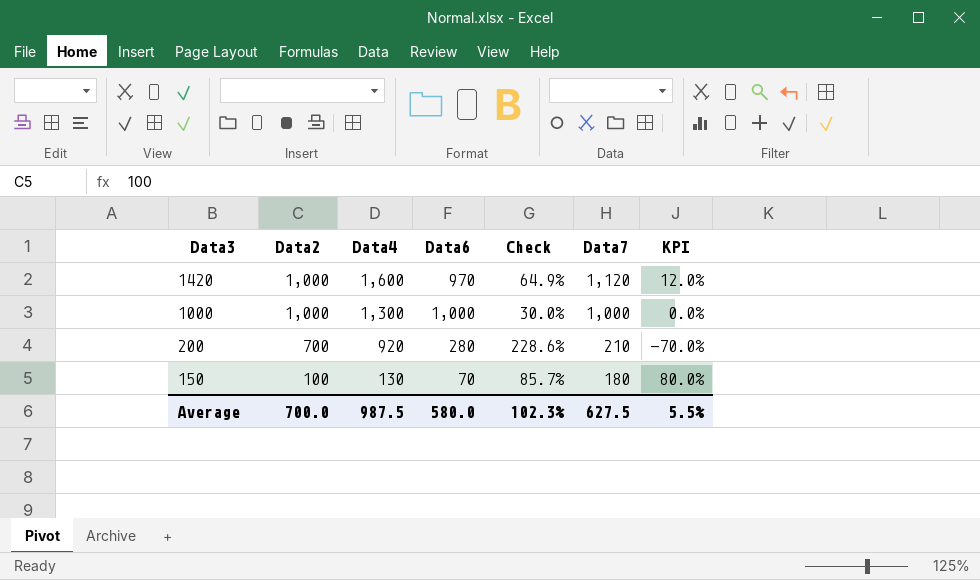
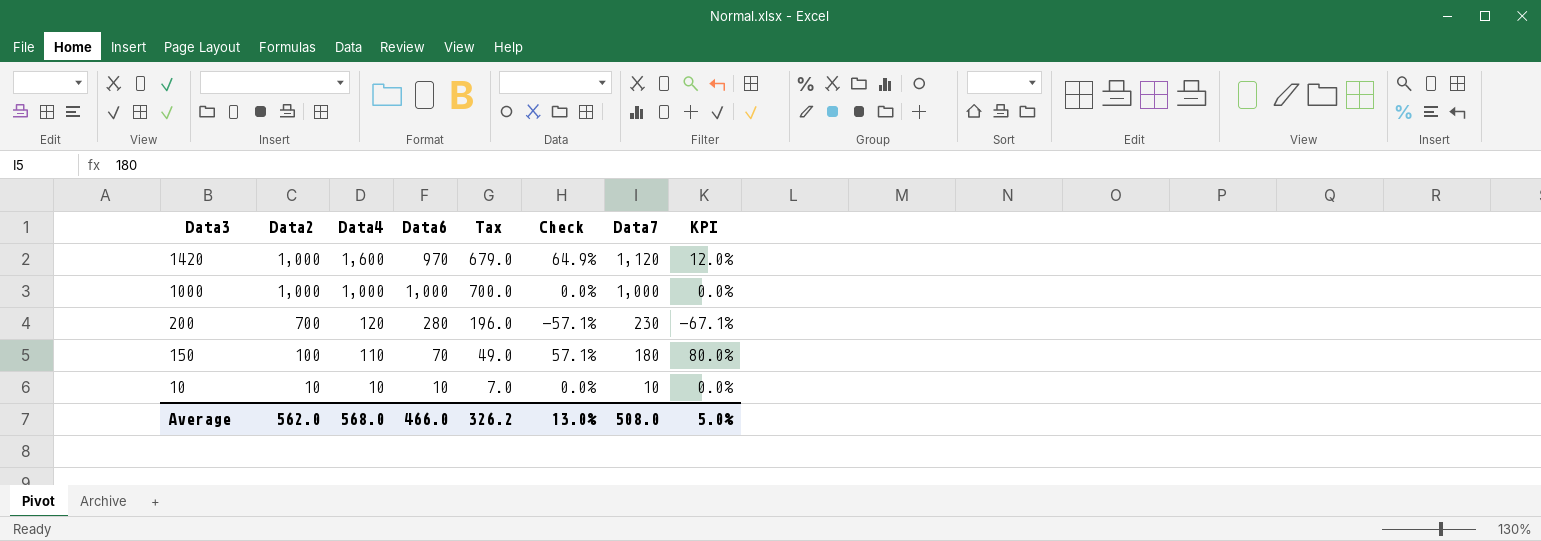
column Tax | formula: none -> [Data6] * 0.7
1000 | Data4: 1,300 -> 1,000
1000 | Check: 30.0% -> 0.0%
200 | Data4: 920 -> 120
200 | Check: 228.6% -> -57.1%
200 | Data7: 210 -> 230
200 | KPI: -70.0% -> -67.1%
150 | Data4: 130 -> 110
150 | Check: 85.7% -> 57.1%
row 10: none -> 10 | 10 | 10 | 7.0 | 0.0% | 10 | 0.0%
Average | Data2: 700.0 -> 562.0
Average | Data4: 987.5 -> 568.0
Average | Data6: 580.0 -> 466.0
Average | Check: 102.3% -> 13.0%
Average | Data7: 627.5 -> 508.0
Average | KPI: 5.5% -> 5.0%

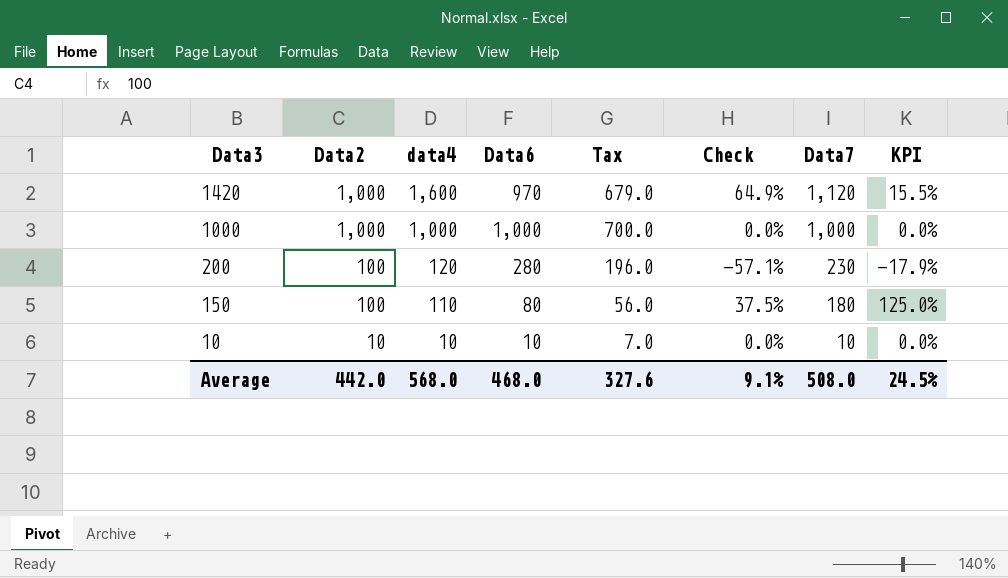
column name: Data4 -> data4
column KPI | formula: ([Data7] - [Data2]) / [Data2] -> ([Data7] - [Data6]) / [Data6]
200 | Data2: 700 -> 100
150 | Data6: 70 -> 80
150 | Tax: 49.0 -> 56.0
150 | Check: 57.1% -> 37.5%
Average | Data2: 562.0 -> 442.0
Average | Data6: 466.0 -> 468.0
Average | Tax: 326.2 -> 327.6
Average | Check: 13.0% -> 9.1%
Average | KPI: 5.0% -> 24.5%

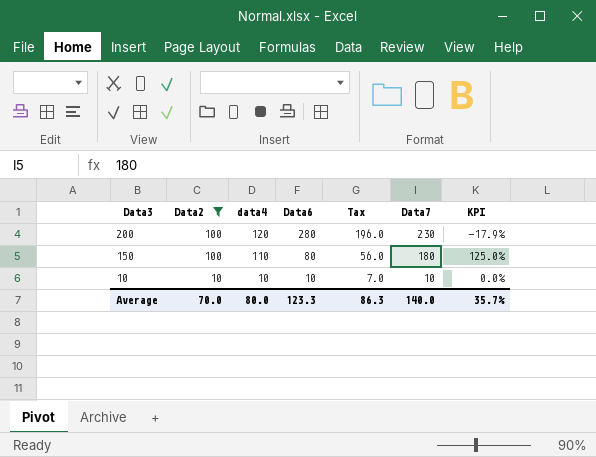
filter: none -> Data2 != 1,000
column Check | formula: ([data4] - [Data6]) / [Data6] -> none
Average | Data2: 442.0 -> 70.0
Average | data4: 568.0 -> 80.0
Average | Data6: 468.0 -> 123.3
Average | Tax: 327.6 -> 86.3
Average | Data7: 508.0 -> 140.0
Average | KPI: 24.5% -> 35.7%

